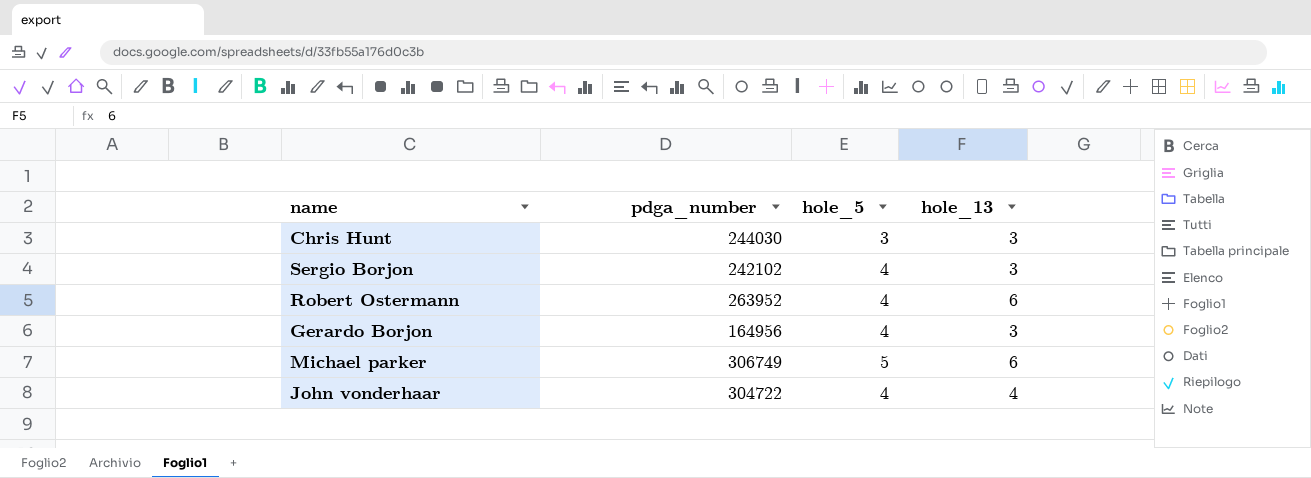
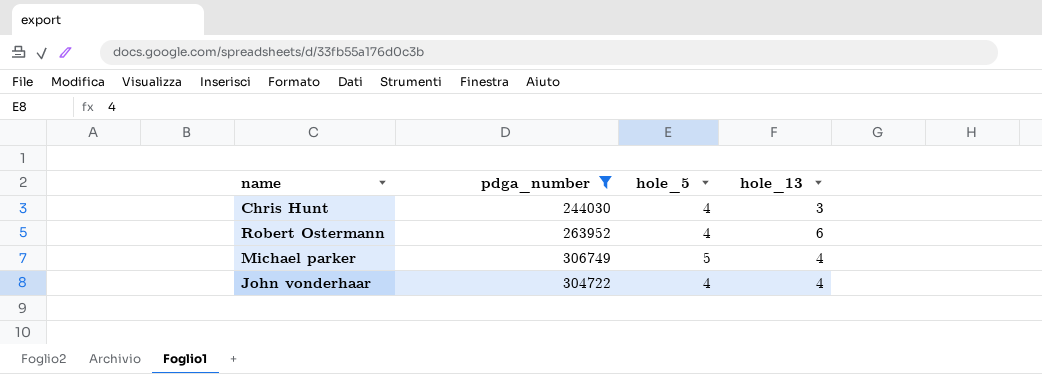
filter: none -> pdga_number >= 244030
Chris Hunt | hole_5: 3 -> 4
Michael parker | hole_13: 6 -> 4

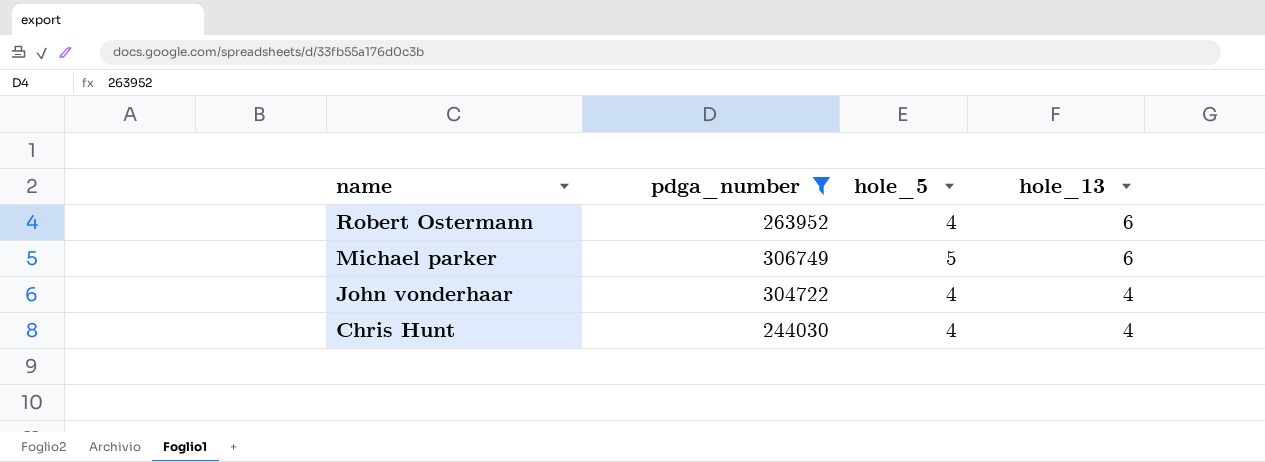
row order: none -> name descending
Michael parker | hole_13: 4 -> 6
Chris Hunt | hole_13: 3 -> 4

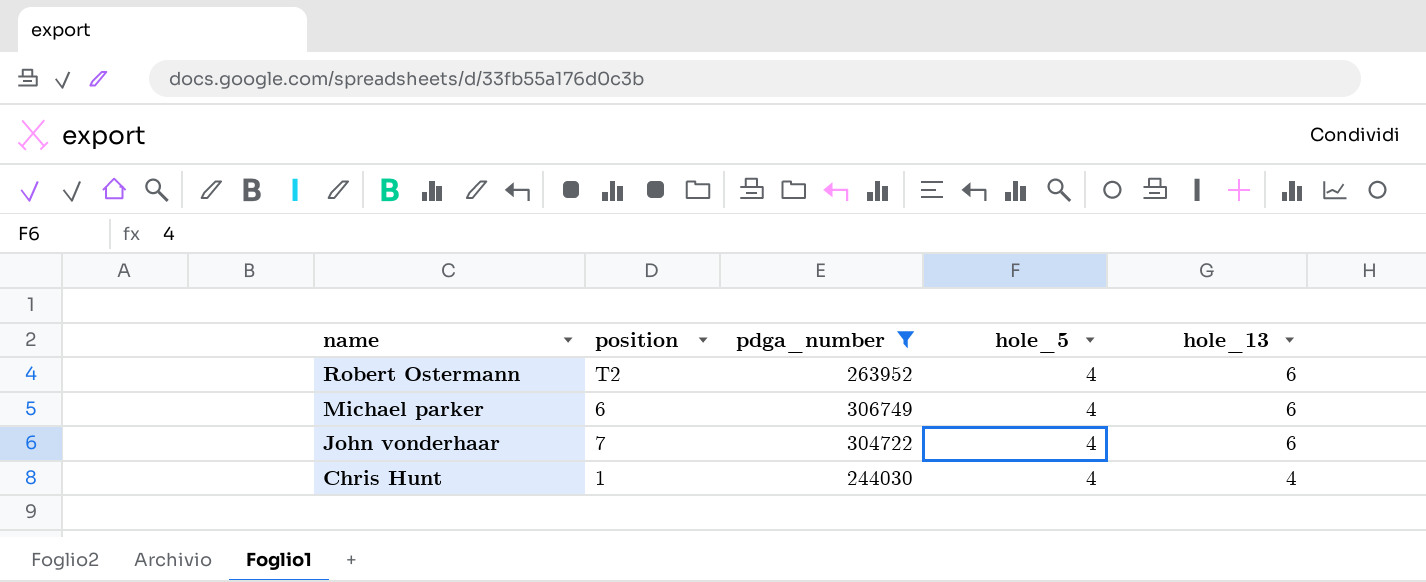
column position | position: none -> 2
Michael parker | hole_5: 5 -> 4
John vonderhaar | hole_13: 4 -> 6

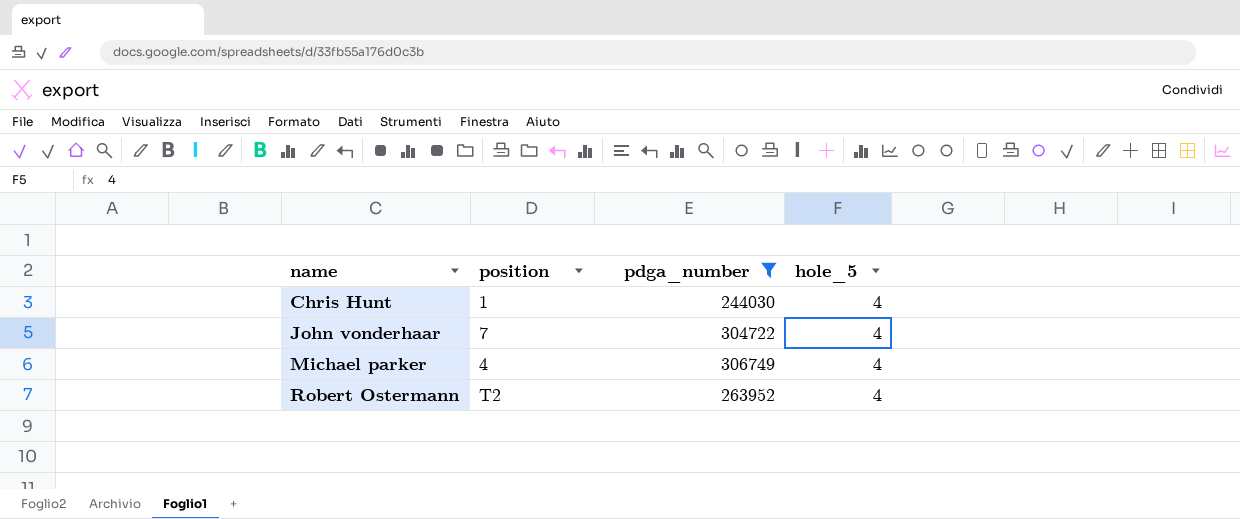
row order: name descending -> name ascending
column hole_13 | position: 5 -> none
Michael parker | position: 6 -> 4

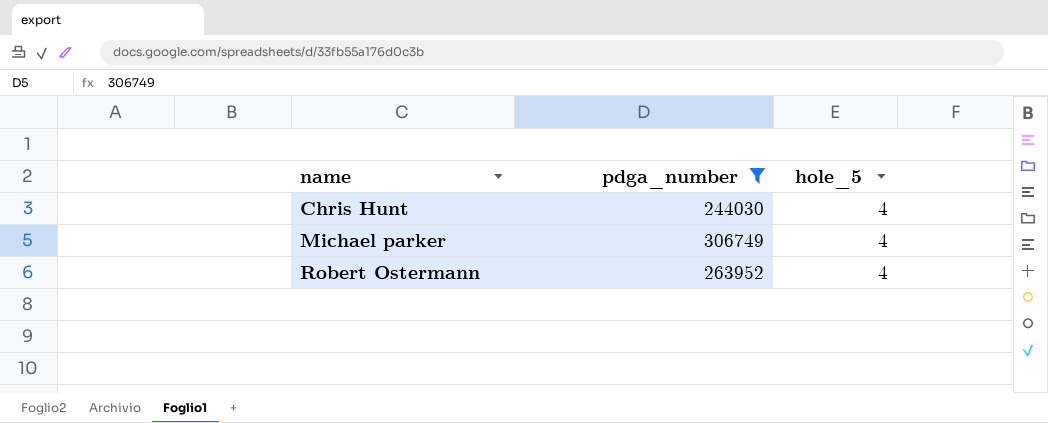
column position | position: 2 -> none
row John vonderhaar: 7 | 304722 | 4 -> none

